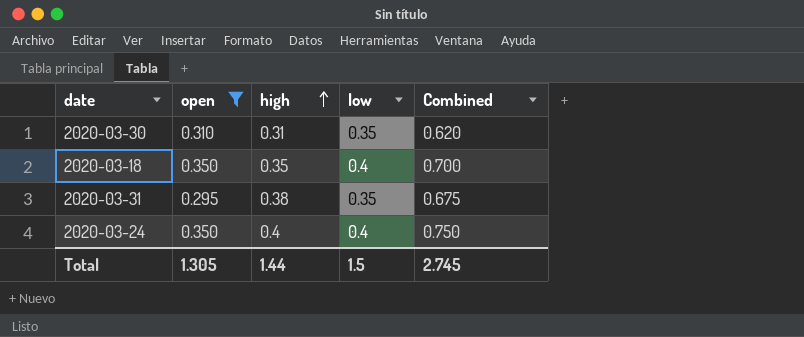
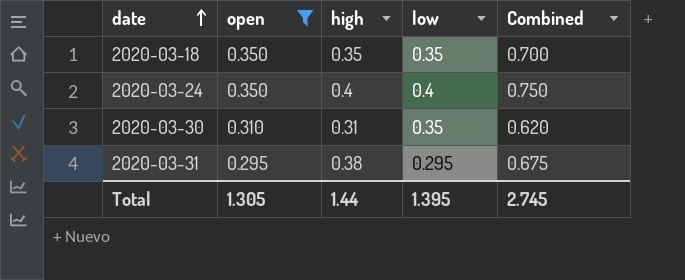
row order: high ascending -> date ascending
2020-03-18 | low: 0.4 -> 0.35
2020-03-31 | low: 0.35 -> 0.295
Total | low: 1.5 -> 1.395

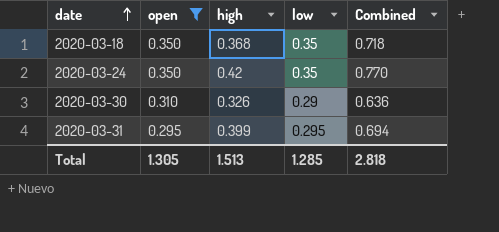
2020-03-18 | high: 0.35 -> 0.368
2020-03-18 | Combined: 0.700 -> 0.718
2020-03-24 | high: 0.4 -> 0.42
2020-03-24 | low: 0.4 -> 0.35
2020-03-24 | Combined: 0.750 -> 0.770
2020-03-30 | high: 0.31 -> 0.326
2020-03-30 | low: 0.35 -> 0.29
2020-03-30 | Combined: 0.620 -> 0.636
2020-03-31 | high: 0.38 -> 0.399
2020-03-31 | Combined: 0.675 -> 0.694
Total | high: 1.44 -> 1.513
Total | low: 1.395 -> 1.285
Total | Combined: 2.745 -> 2.818

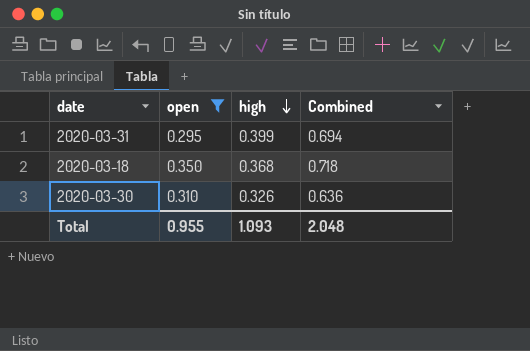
row order: date ascending -> high descending
column low | position: 4 -> none
row 2020-03-24: 0.350 | 0.42 | 0.35 | 0.770 -> none
Total | open: 1.305 -> 0.955
Total | high: 1.513 -> 1.093
Total | Combined: 2.818 -> 2.048

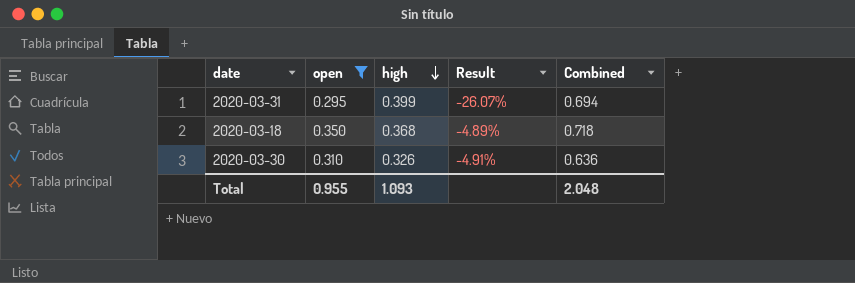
column Result | formula: none -> ([open] - [high]) / [high]

